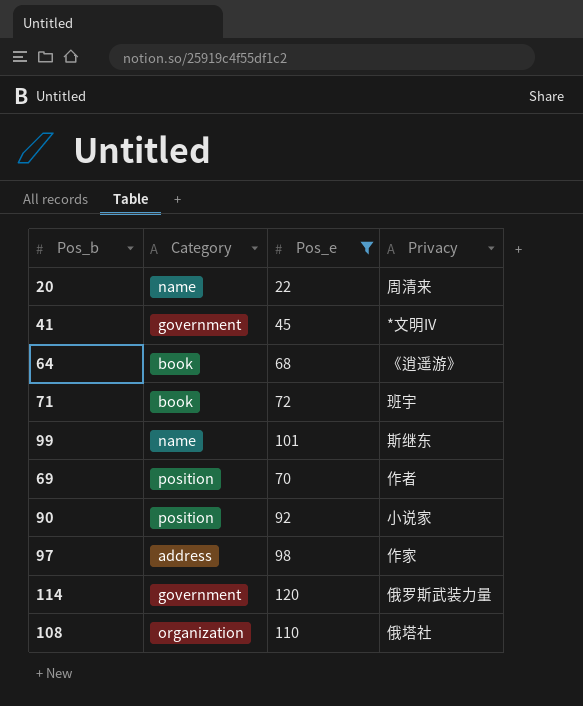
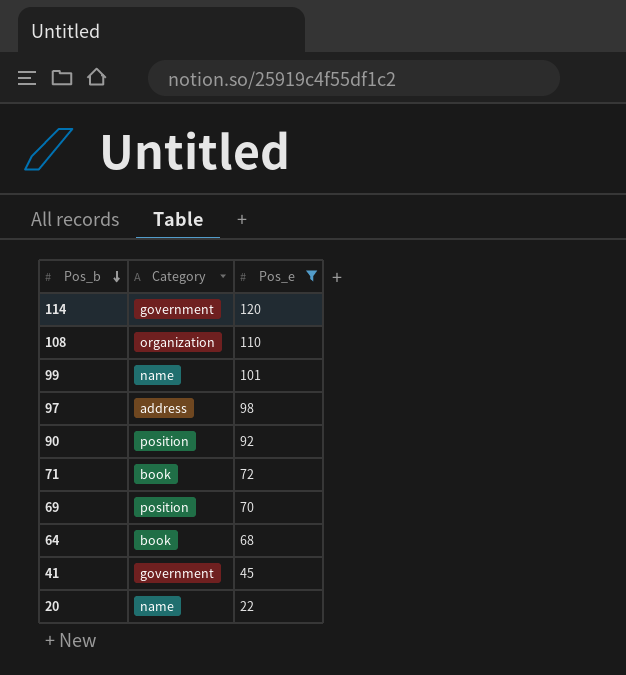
row order: none -> Pos_b descending
column Privacy | position: 4 -> none

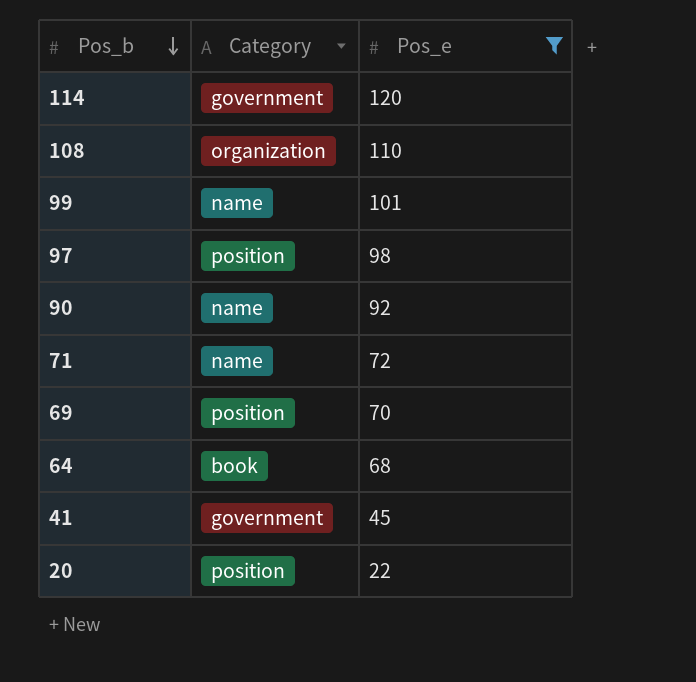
97 | Category: address -> position
90 | Category: position -> name
71 | Category: book -> name
20 | Category: name -> position

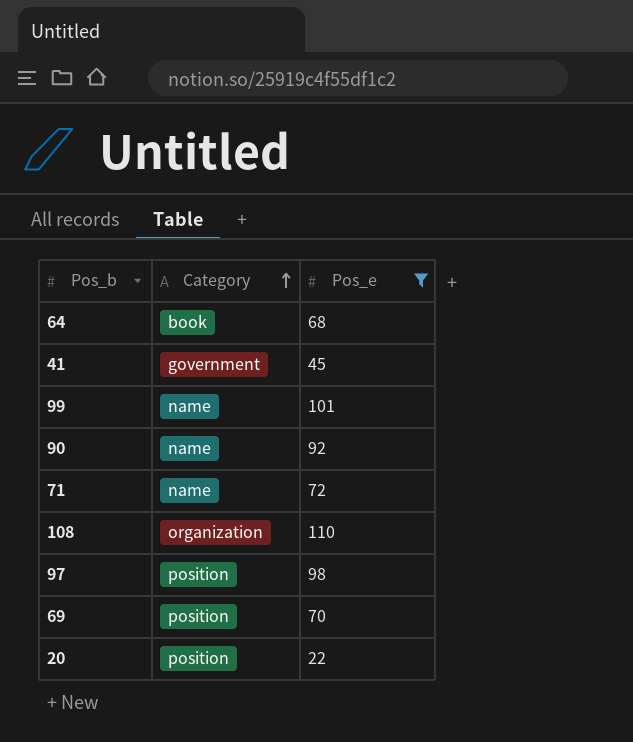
row order: Pos_b descending -> Category ascending
row 114: government | 120 -> none

